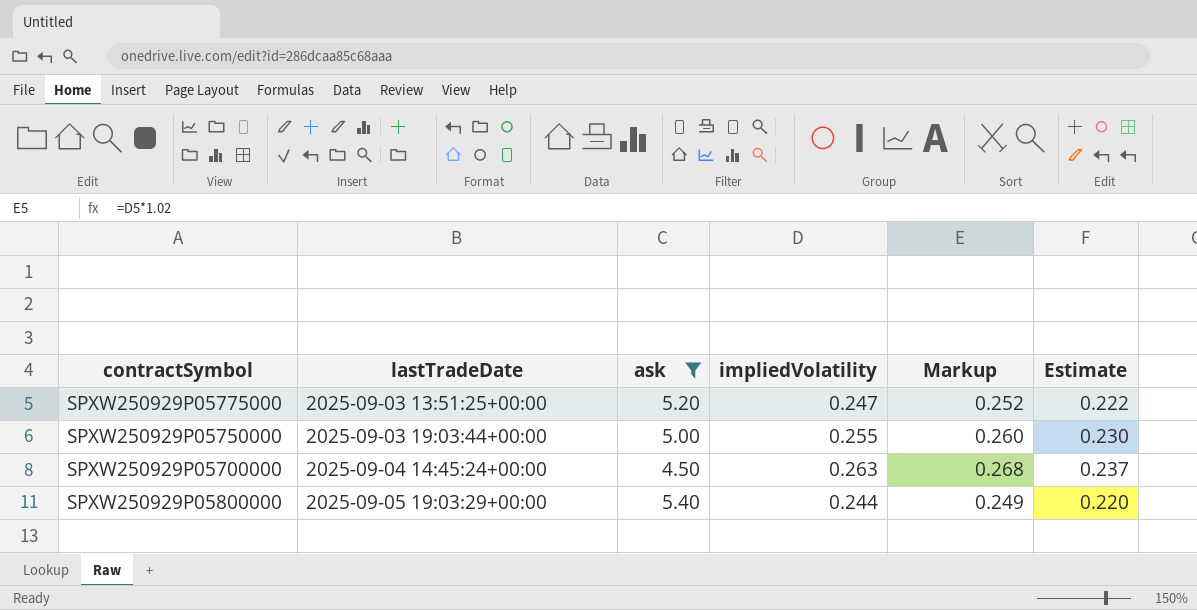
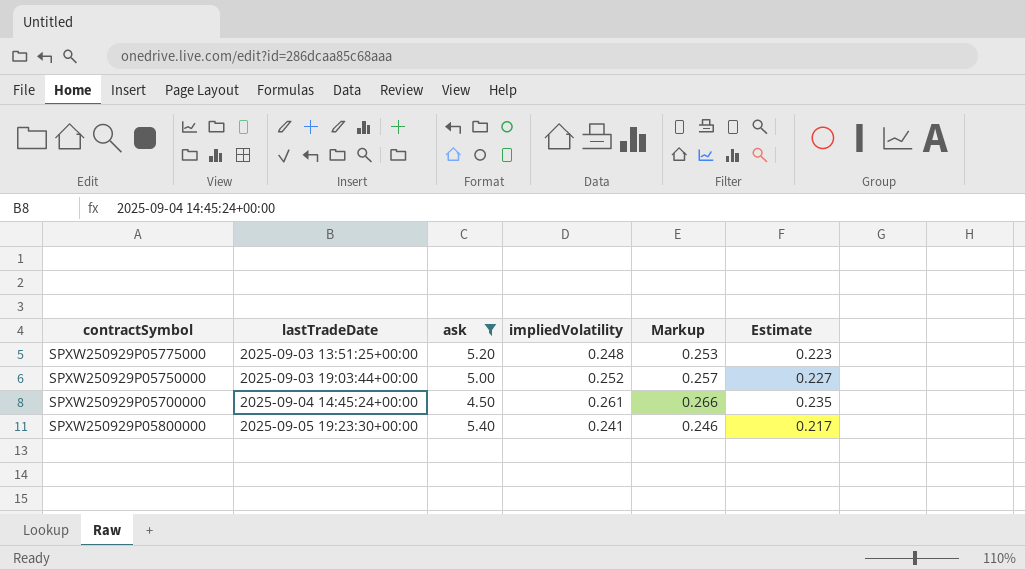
SPXW250929P05775000 | impliedVolatility: 0.247 -> 0.248
SPXW250929P05775000 | Markup: 0.252 -> 0.253
SPXW250929P05775000 | Estimate: 0.222 -> 0.223
SPXW250929P05750000 | impliedVolatility: 0.255 -> 0.252
SPXW250929P05750000 | Markup: 0.260 -> 0.257
SPXW250929P05750000 | Estimate: 0.230 -> 0.227
SPXW250929P05700000 | impliedVolatility: 0.263 -> 0.261
SPXW250929P05700000 | Markup: 0.268 -> 0.266
SPXW250929P05700000 | Estimate: 0.237 -> 0.235
SPXW250929P05800000 | lastTradeDate: 2025-09-05 19:03:29+00:00 -> 2025-09-05 19:23:30+00:00
SPXW250929P05800000 | impliedVolatility: 0.244 -> 0.241
SPXW250929P05800000 | Markup: 0.249 -> 0.246
SPXW250929P05800000 | Estimate: 0.220 -> 0.217

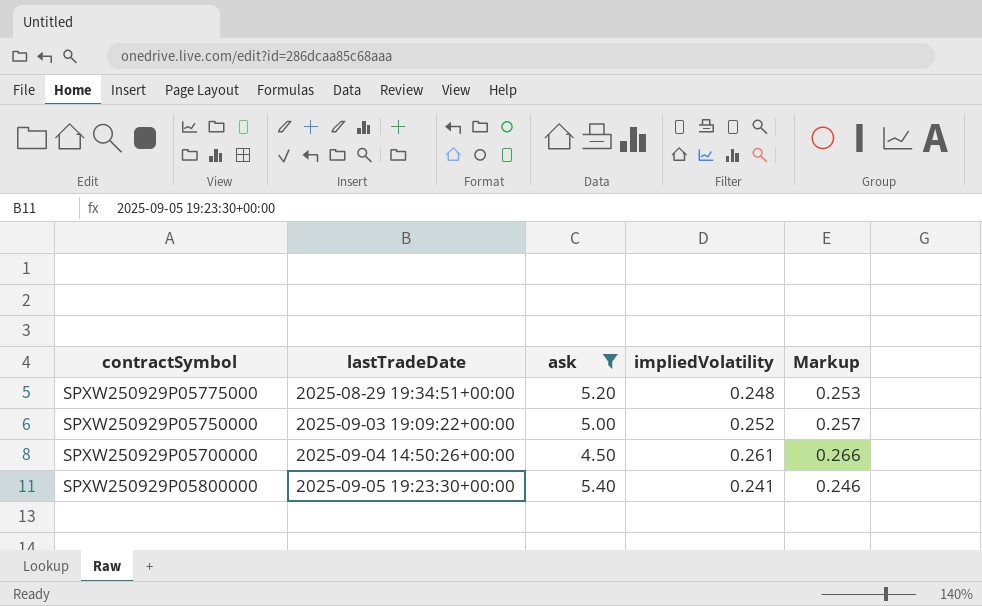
column Estimate | formula: [impliedVolatility] * 0.9 -> none
SPXW250929P05775000 | lastTradeDate: 2025-09-03 13:51:25+00:00 -> 2025-08-29 19:34:51+00:00
SPXW250929P05750000 | lastTradeDate: 2025-09-03 19:03:44+00:00 -> 2025-09-03 19:09:22+00:00
SPXW250929P05700000 | lastTradeDate: 2025-09-04 14:45:24+00:00 -> 2025-09-04 14:50:26+00:00

